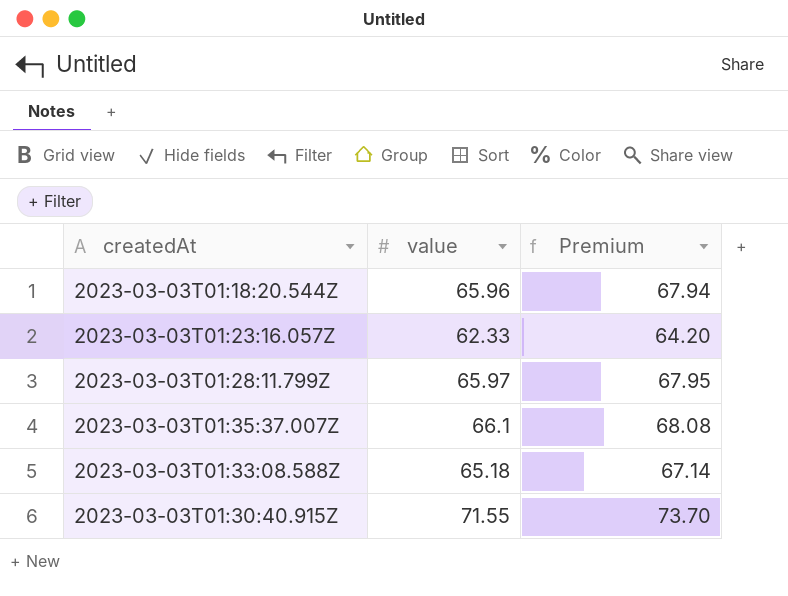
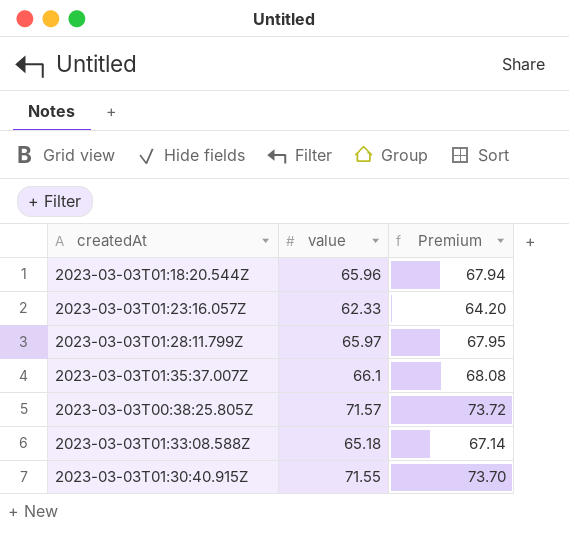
row 2023-03-03T00:38:25.805Z: none -> 71.57 | 73.72

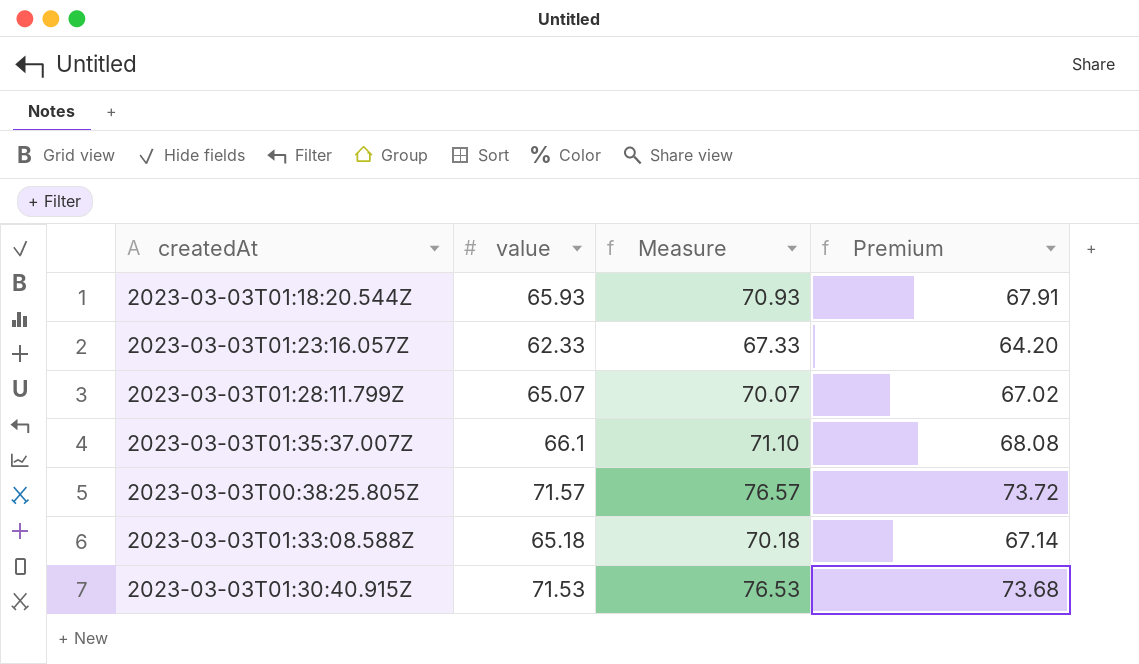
column Measure | formula: none -> [value] + 5
2023-03-03T01:18:20.544Z | value: 65.96 -> 65.93
2023-03-03T01:18:20.544Z | Premium: 67.94 -> 67.91
2023-03-03T01:28:11.799Z | value: 65.97 -> 65.07
2023-03-03T01:28:11.799Z | Premium: 67.95 -> 67.02
2023-03-03T01:30:40.915Z | value: 71.55 -> 71.53
2023-03-03T01:30:40.915Z | Premium: 73.70 -> 73.68

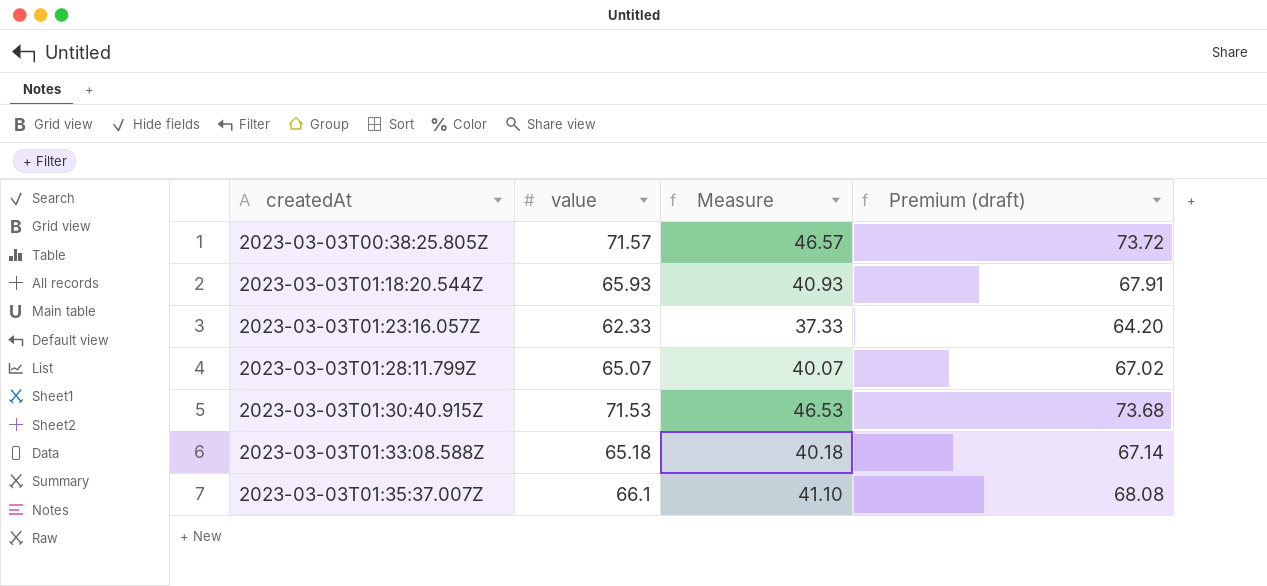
row order: none -> createdAt ascending
column Measure | formula: [value] + 5 -> [value] - 25
column name: Premium -> Premium (draft)

